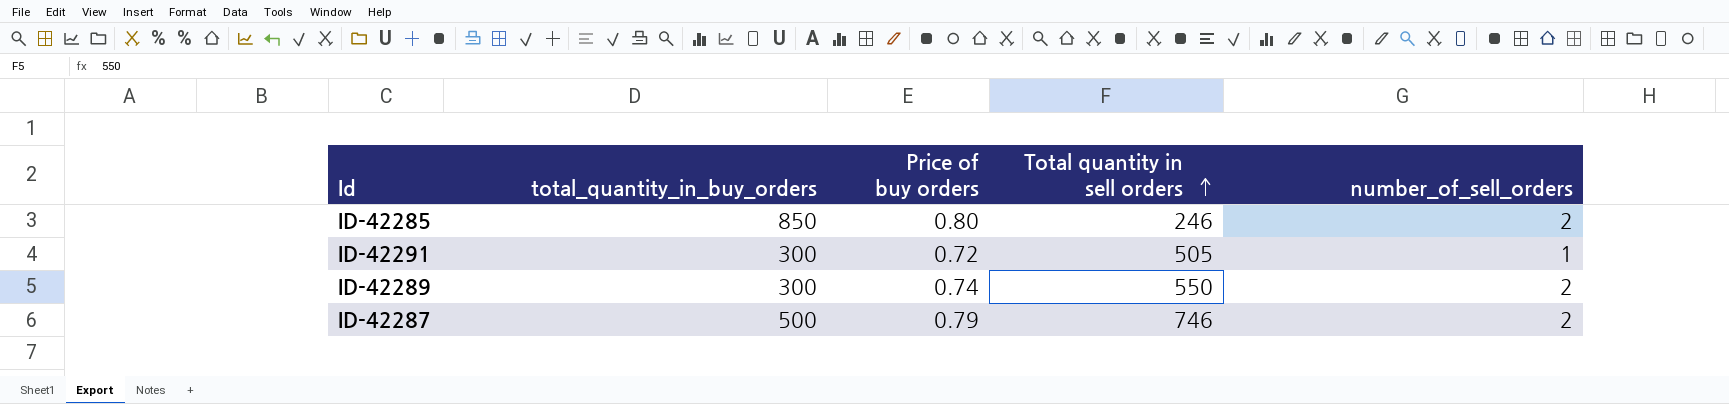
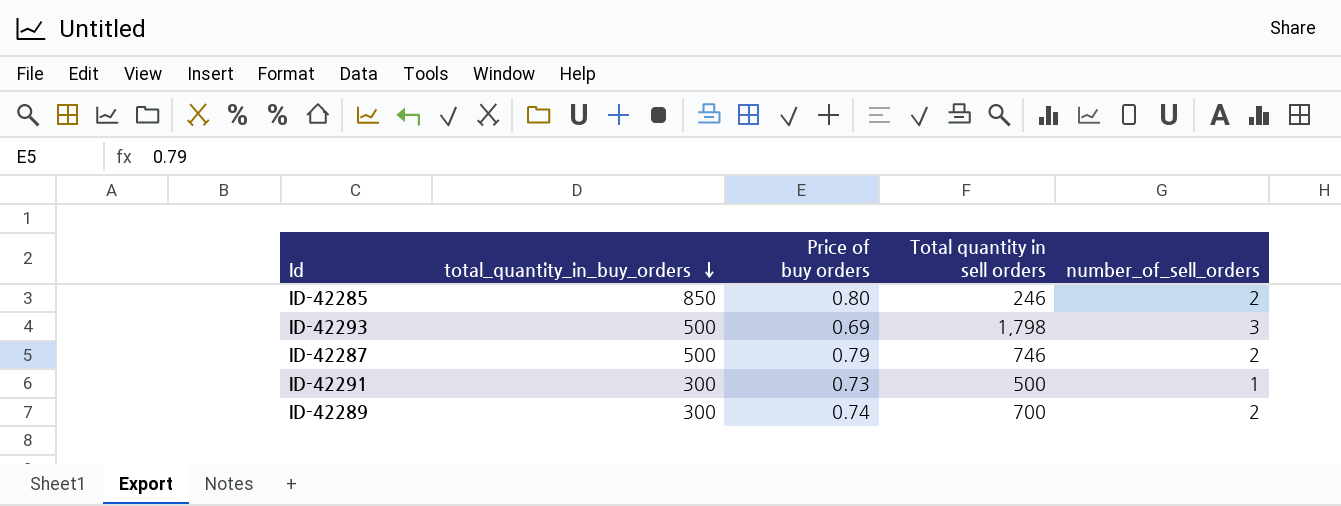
row order: Total quantity in sell orders ascending -> total_quantity_in_buy_orders descending
row ID-42293: none -> 500 | 0.69 | 1,798 | 3
ID-42291 | Price of buy orders: 0.72 -> 0.73
ID-42291 | Total quantity in sell orders: 505 -> 500
ID-42289 | Total quantity in sell orders: 550 -> 700

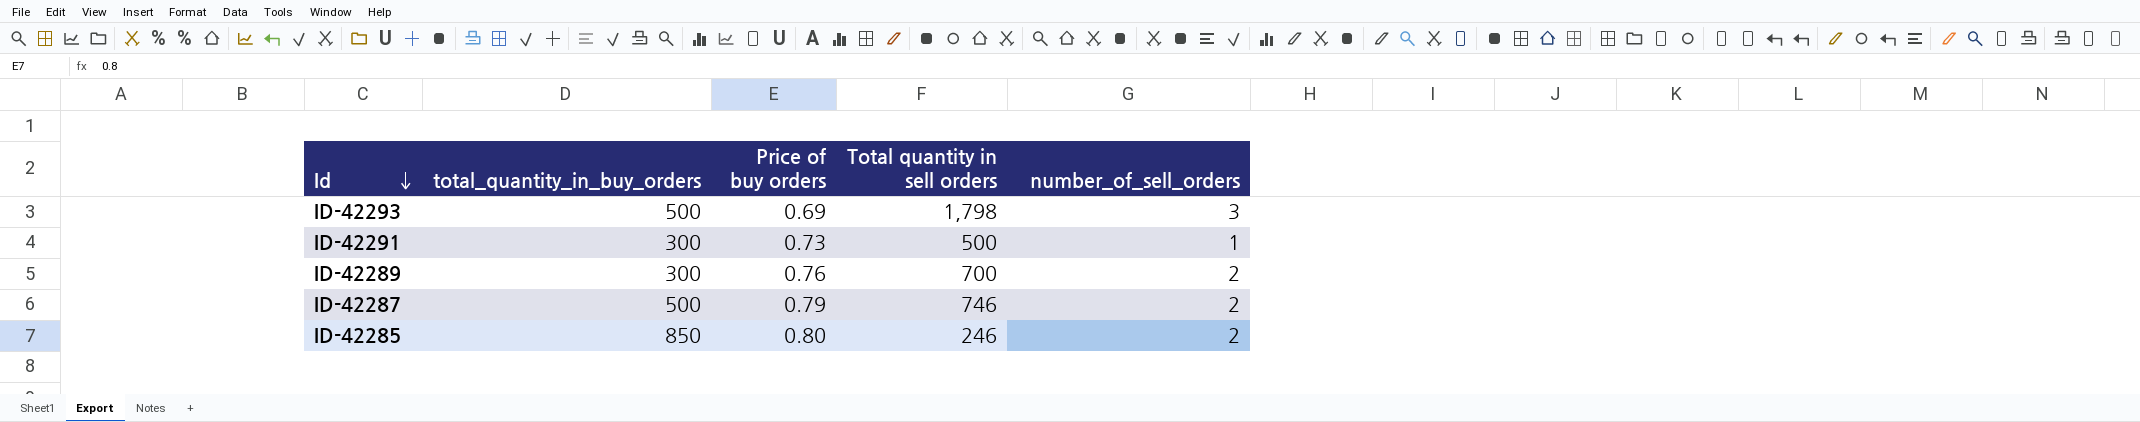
row order: total_quantity_in_buy_orders descending -> Id descending
ID-42289 | Price of buy orders: 0.74 -> 0.76

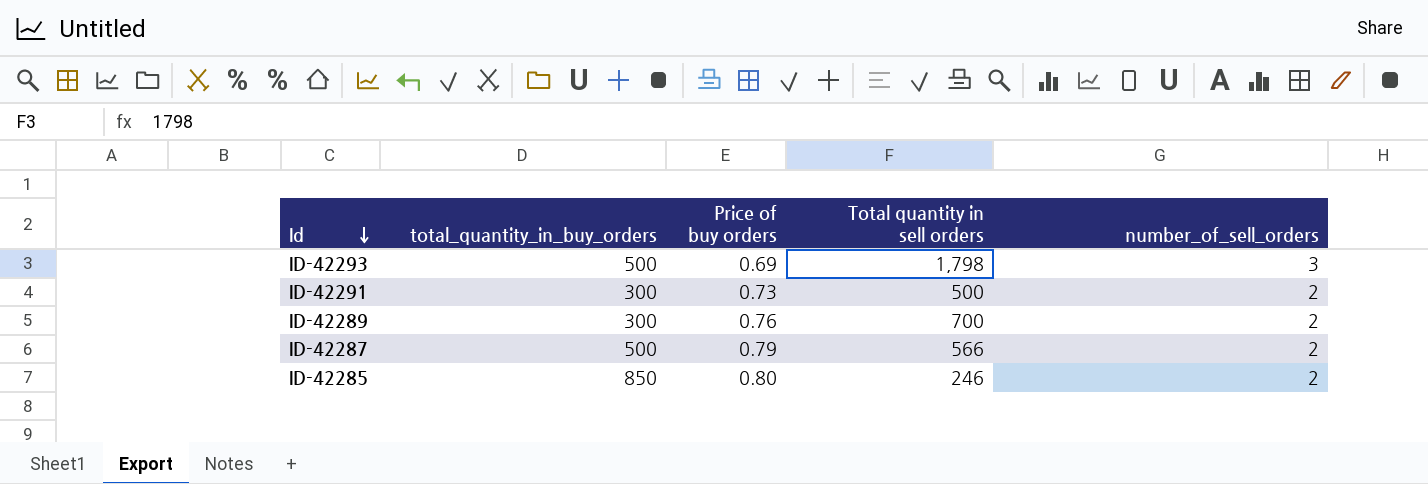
ID-42291 | number_of_sell_orders: 1 -> 2
ID-42287 | Total quantity in sell orders: 746 -> 566

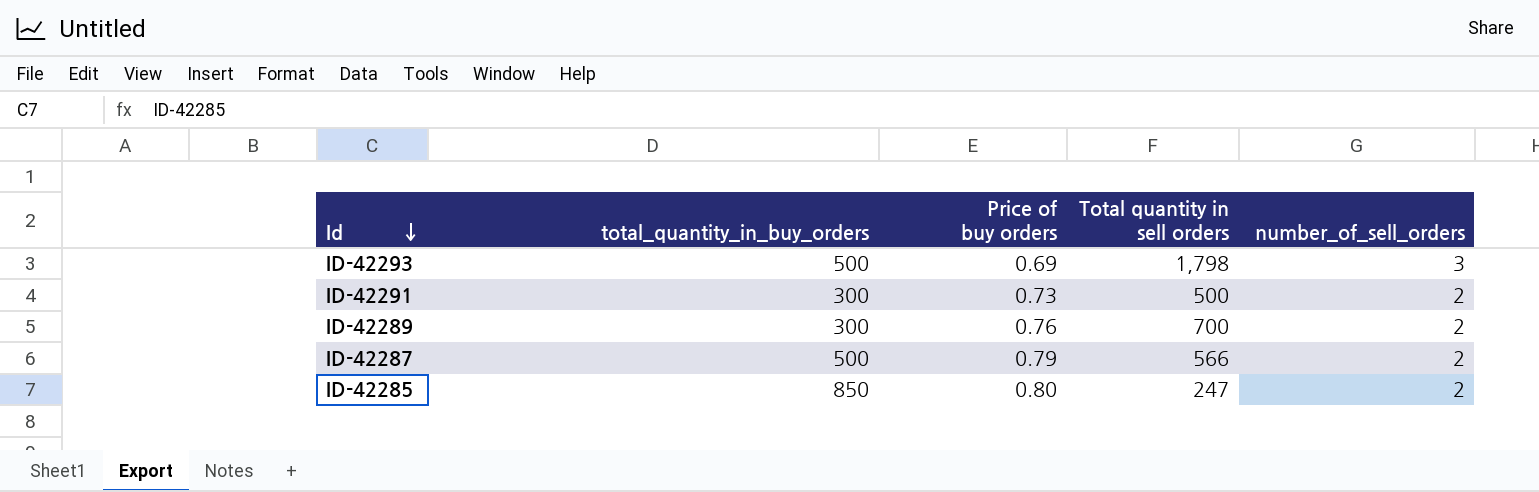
ID-42285 | Total quantity in sell orders: 246 -> 247

